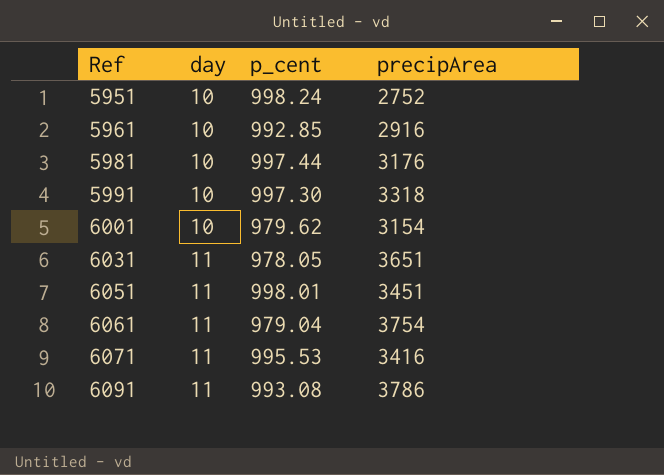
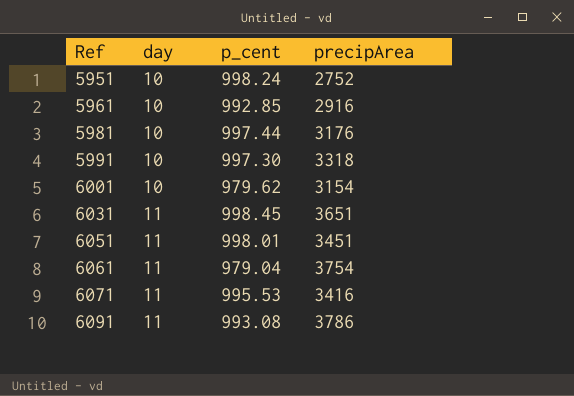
6031 | p_cent: 978.05 -> 998.45

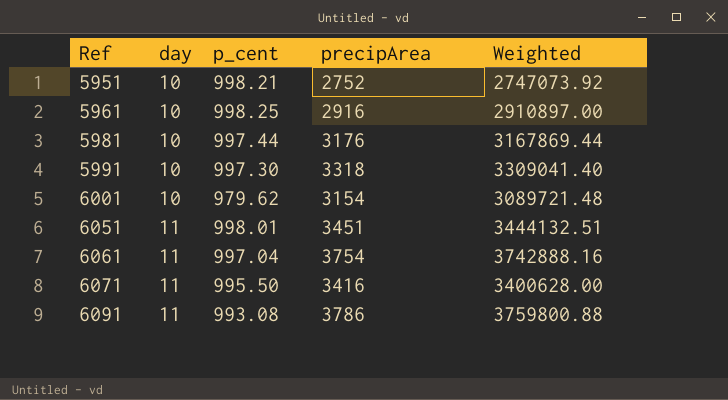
column Weighted | formula: none -> [p_cent] * [precipArea]
row 6031: 11 | 998.45 | 3651 -> none
5951 | p_cent: 998.24 -> 998.21
5961 | p_cent: 992.85 -> 998.25
6061 | p_cent: 979.04 -> 997.04
6071 | p_cent: 995.53 -> 995.50

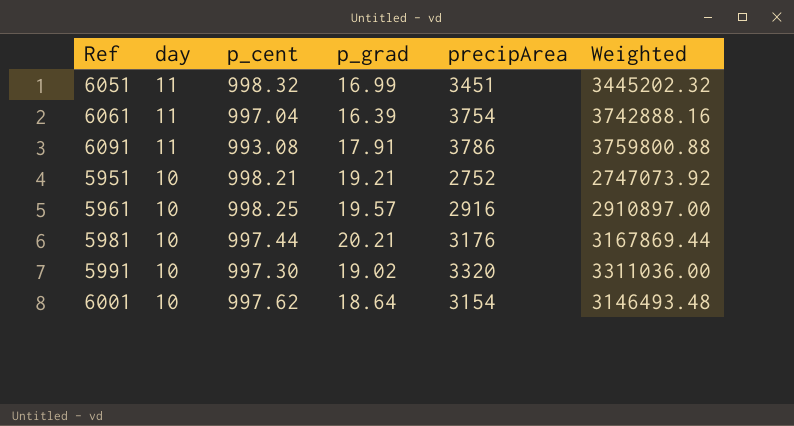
row order: Ref ascending -> day descending
column p_grad | position: none -> 4
row 6071: 11 | 995.50 | 3416 | 3400628.00 -> none
6051 | p_cent: 998.01 -> 998.32
6051 | Weighted: 3444132.51 -> 3445202.32
5991 | precipArea: 3318 -> 3320
5991 | Weighted: 3309041.40 -> 3311036.00
6001 | p_cent: 979.62 -> 997.62
6001 | Weighted: 3089721.48 -> 3146493.48

